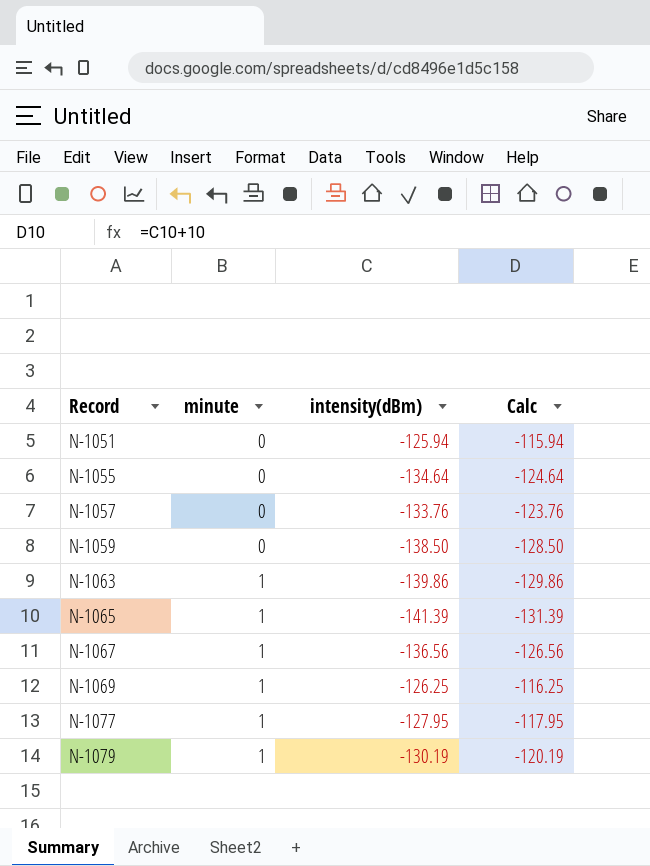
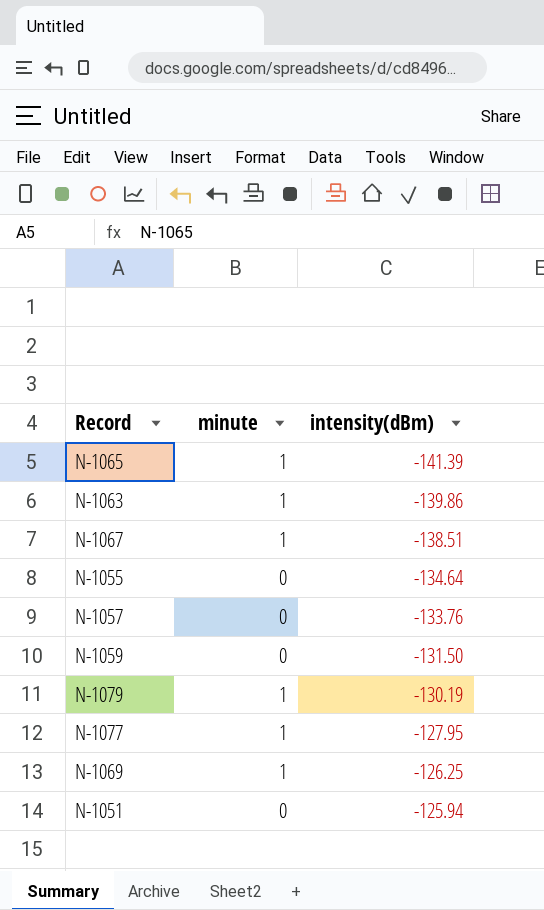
row order: Record ascending -> intensity(dBm) ascending
column Calc | formula: [intensity(dBm)] + 10 -> none
N-1067 | intensity(dBm): -136.56 -> -138.51
N-1059 | intensity(dBm): -138.50 -> -131.50

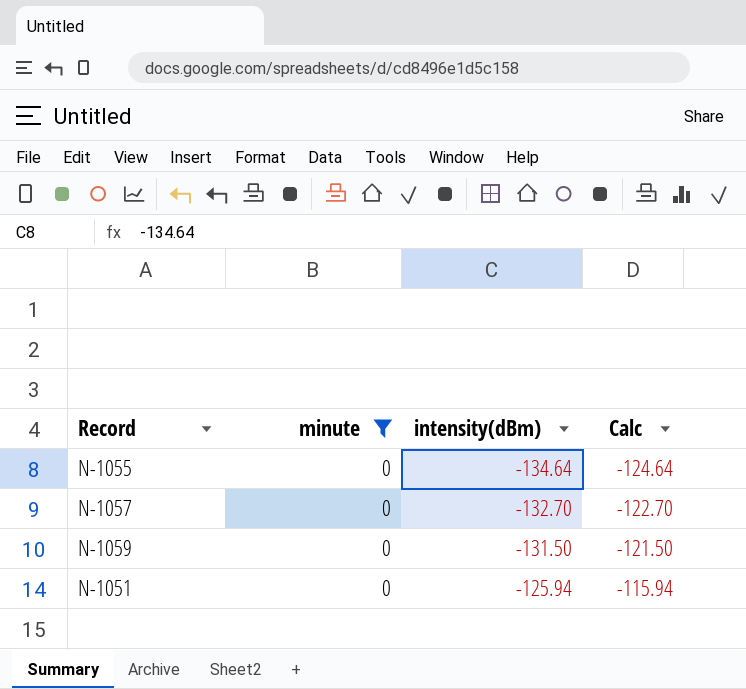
filter: none -> minute = 0
column Calc | formula: none -> [intensity(dBm)] + 10
N-1057 | intensity(dBm): -133.76 -> -132.70

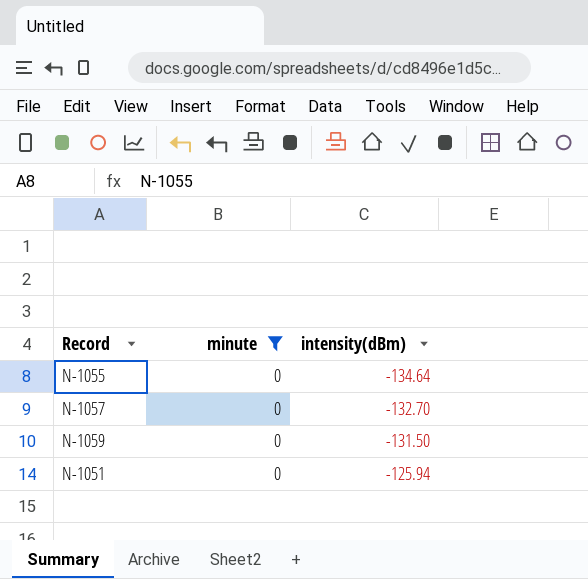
column Calc | formula: [intensity(dBm)] + 10 -> none

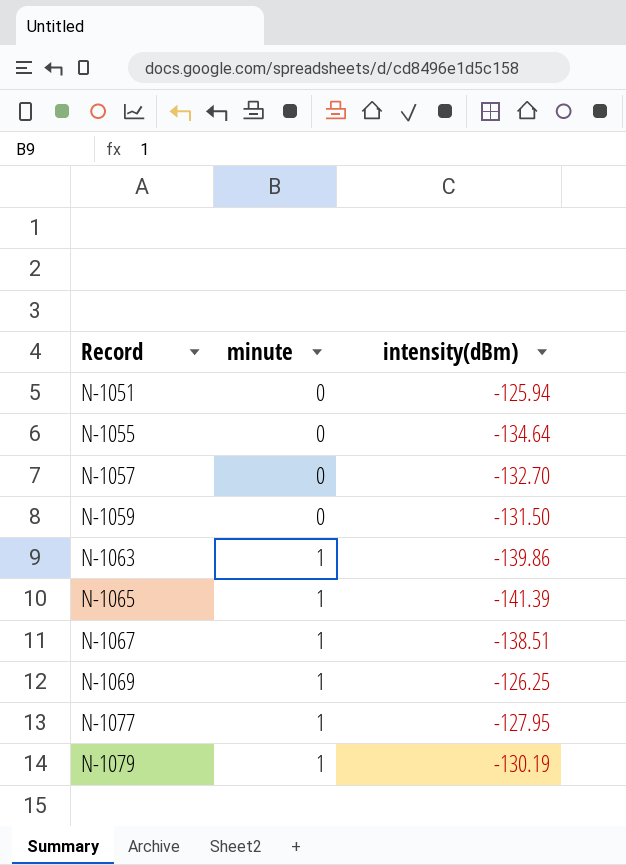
filter: minute = 0 -> none
row order: intensity(dBm) ascending -> Record ascending

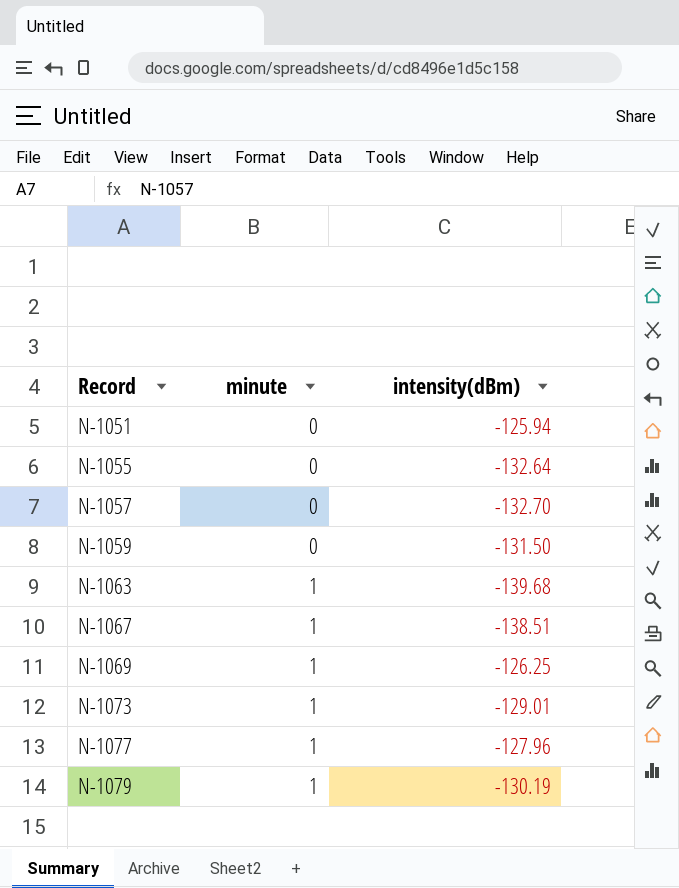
row N-1065: 1 | -141.39 -> none
N-1055 | intensity(dBm): -134.64 -> -132.64
N-1063 | intensity(dBm): -139.86 -> -139.68
row N-1073: none -> 1 | -129.01
N-1077 | intensity(dBm): -127.95 -> -127.96

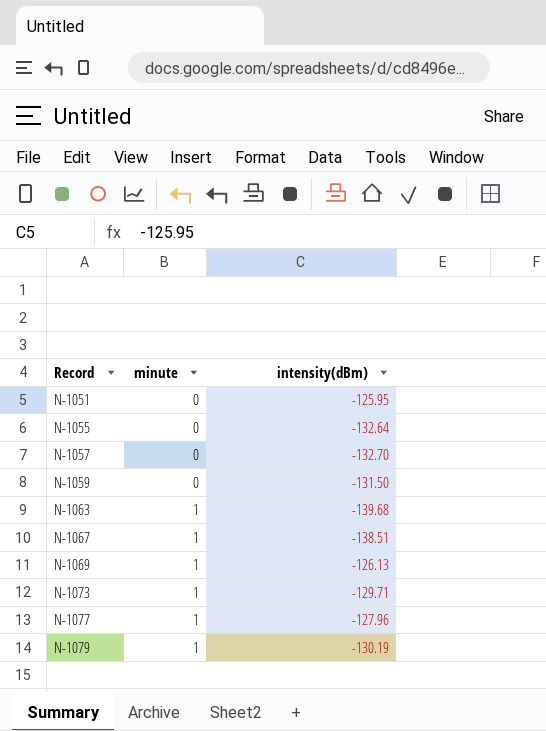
N-1051 | intensity(dBm): -125.94 -> -125.95
N-1069 | intensity(dBm): -126.25 -> -126.13
N-1073 | intensity(dBm): -129.01 -> -129.71

